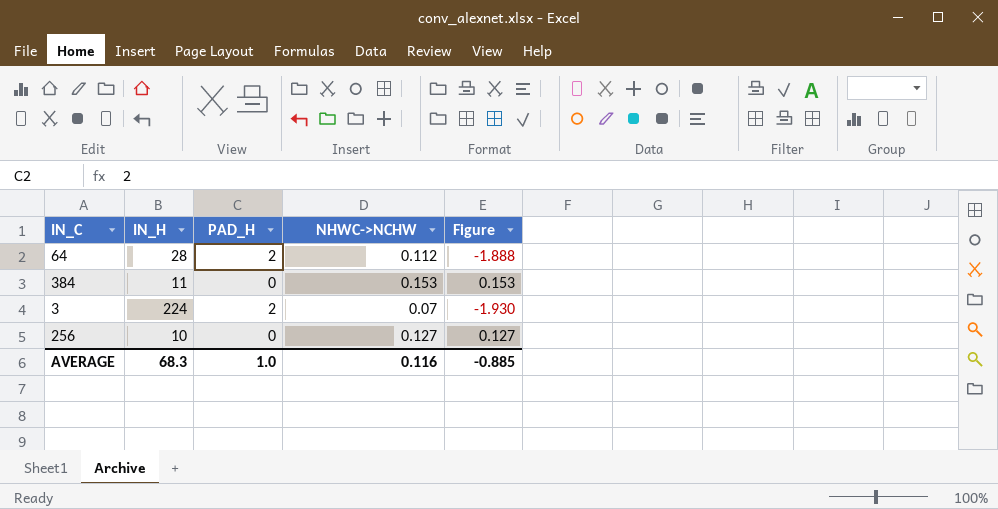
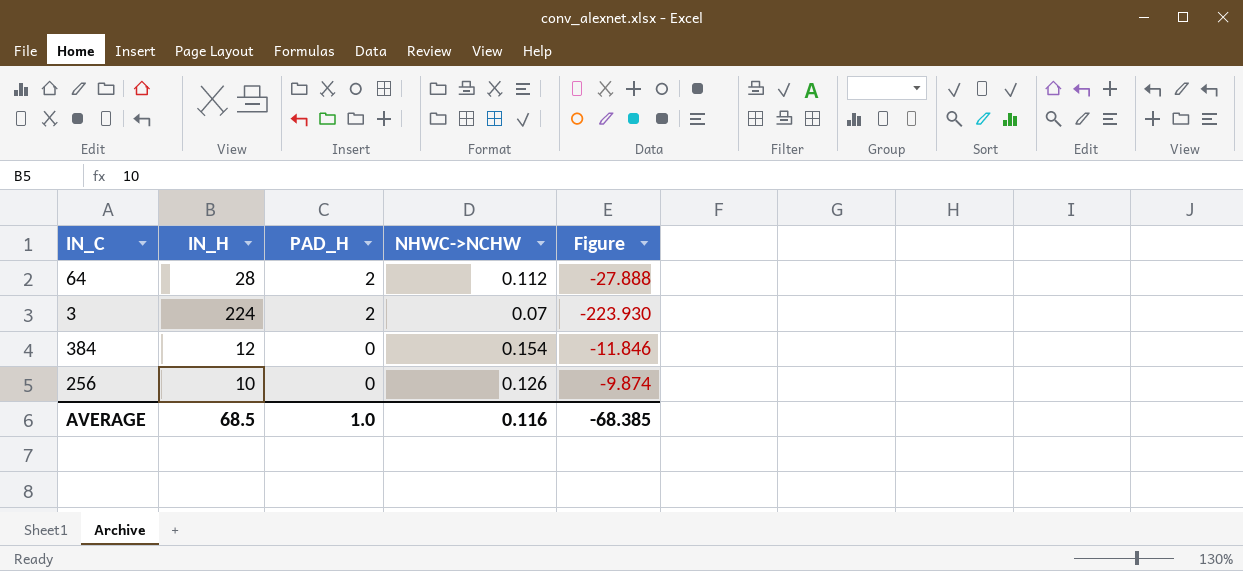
row order: none -> PAD_H descending
column Figure | formula: [NHWC->NCHW] - [PAD_H] -> [NHWC->NCHW] - [IN_H]
384 | IN_H: 11 -> 12
384 | NHWC->NCHW: 0.153 -> 0.154
256 | NHWC->NCHW: 0.127 -> 0.126
AVERAGE | IN_H: 68.3 -> 68.5
AVERAGE | Figure: -0.885 -> -68.385

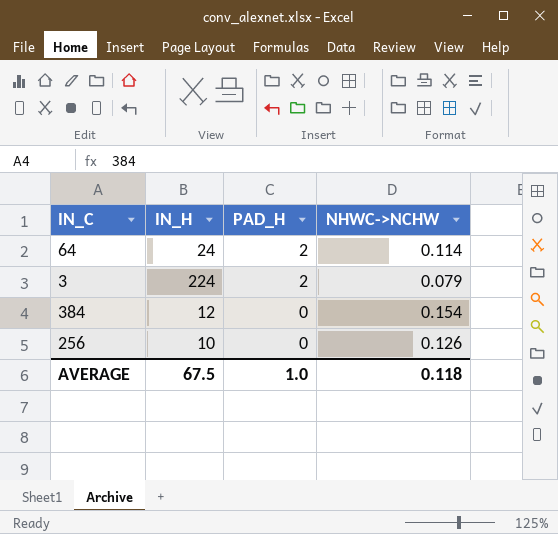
column Figure | formula: [NHWC->NCHW] - [IN_H] -> none
64 | IN_H: 28 -> 24
64 | NHWC->NCHW: 0.112 -> 0.114
3 | NHWC->NCHW: 0.07 -> 0.079
AVERAGE | IN_H: 68.5 -> 67.5
AVERAGE | NHWC->NCHW: 0.116 -> 0.118

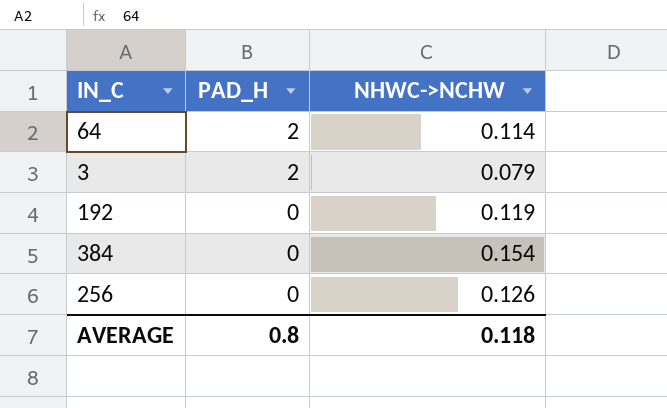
column IN_H | position: 2 -> none
row 192: none -> 0 | 0.119
AVERAGE | PAD_H: 1.0 -> 0.8

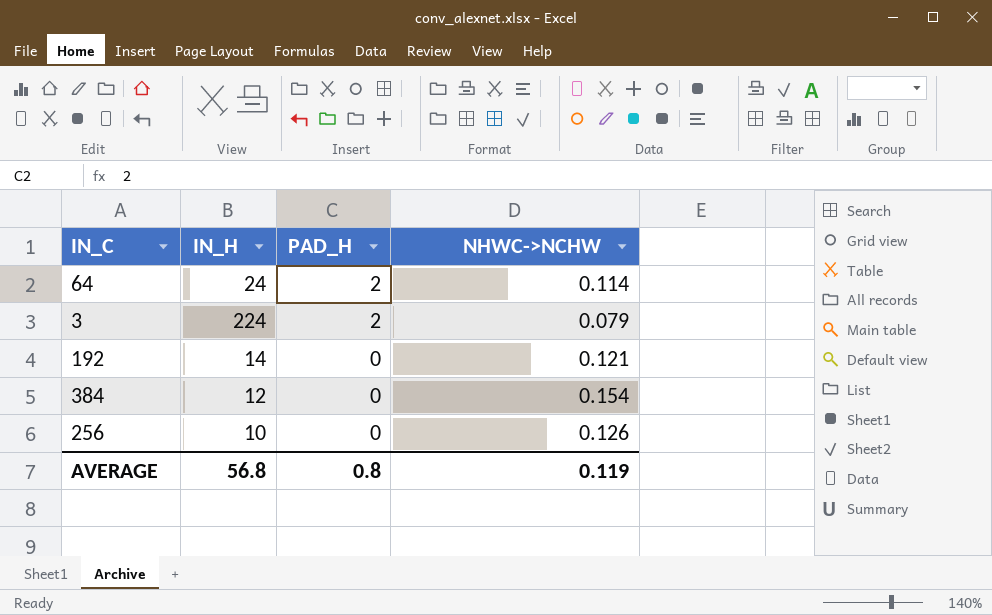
column IN_H | position: none -> 2
192 | NHWC->NCHW: 0.119 -> 0.121
AVERAGE | NHWC->NCHW: 0.118 -> 0.119

